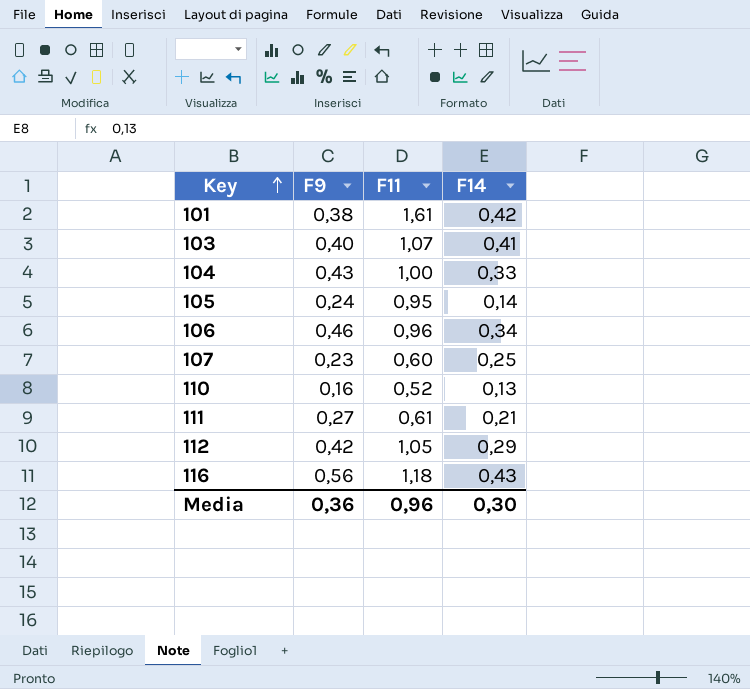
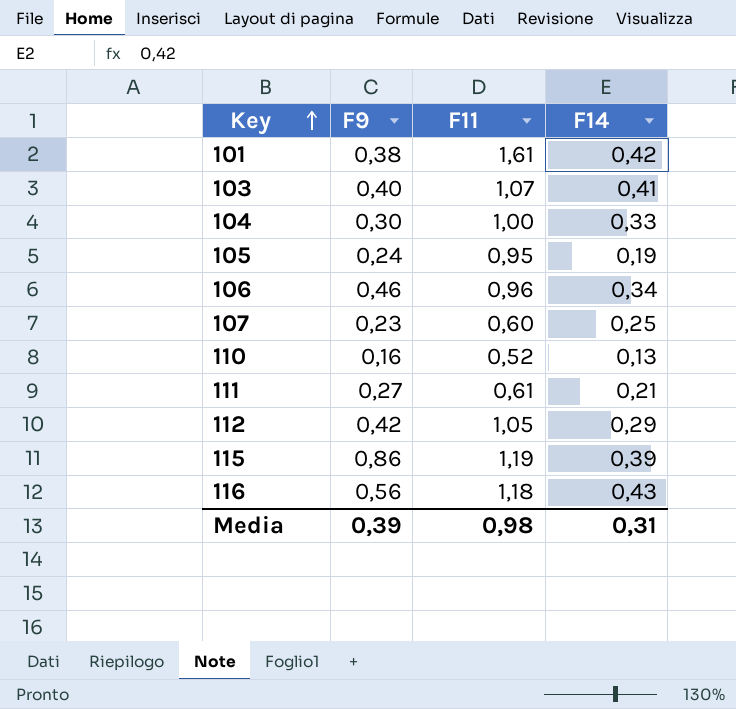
104 | F9: 0,43 -> 0,30
105 | F14: 0,14 -> 0,19
row 115: none -> 0,86 | 1,19 | 0,39
Media | F9: 0,36 -> 0,39
Media | F11: 0,96 -> 0,98
Media | F14: 0,30 -> 0,31

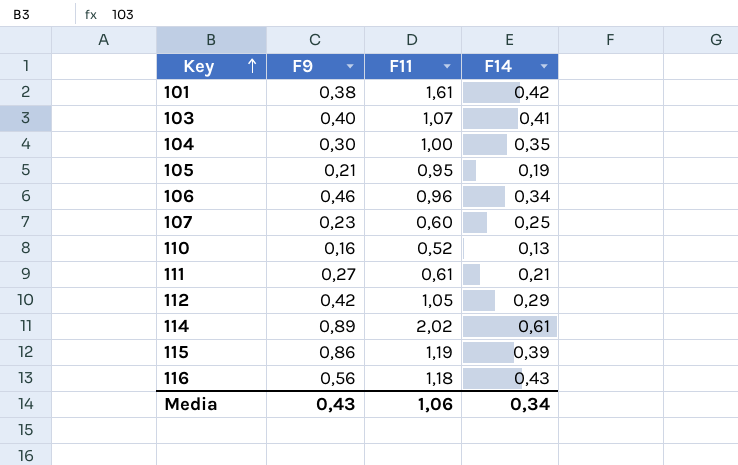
104 | F14: 0,33 -> 0,35
105 | F9: 0,24 -> 0,21
row 114: none -> 0,89 | 2,02 | 0,61
Media | F9: 0,39 -> 0,43
Media | F11: 0,98 -> 1,06
Media | F14: 0,31 -> 0,34

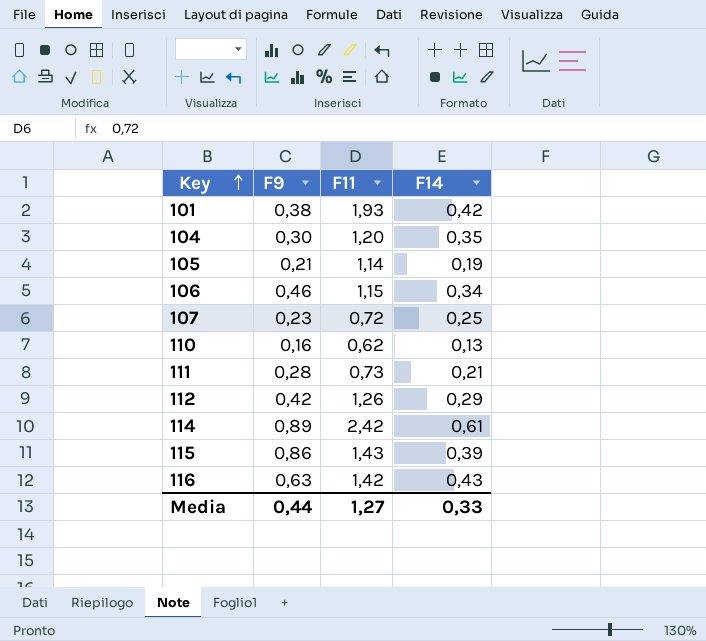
row 103: 0,40 | 1,07 | 0,41 -> none
101 | F11: 1,61 -> 1,93
104 | F11: 1,00 -> 1,20
105 | F11: 0,95 -> 1,14
106 | F11: 0,96 -> 1,15
107 | F11: 0,60 -> 0,72
110 | F11: 0,52 -> 0,62
111 | F9: 0,27 -> 0,28
111 | F11: 0,61 -> 0,73
112 | F11: 1,05 -> 1,26
114 | F11: 2,02 -> 2,42
115 | F11: 1,19 -> 1,43
116 | F9: 0,56 -> 0,63
116 | F11: 1,18 -> 1,42
Media | F9: 0,43 -> 0,44
Media | F11: 1,06 -> 1,27
Media | F14: 0,34 -> 0,33

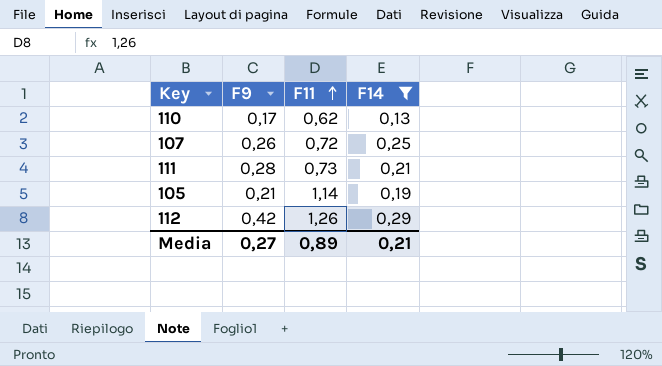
filter: none -> F14 <= 0,29
row order: Key ascending -> F11 ascending
110 | F9: 0,16 -> 0,17
107 | F9: 0,23 -> 0,26
Media | F9: 0,44 -> 0,27
Media | F11: 1,27 -> 0,89
Media | F14: 0,33 -> 0,21

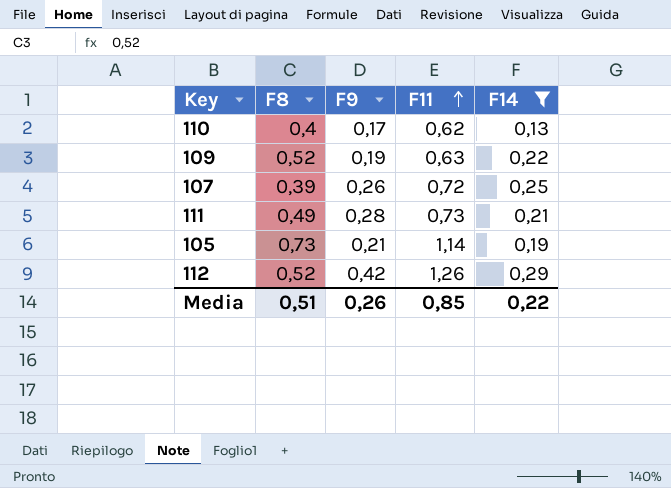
column F8 | position: none -> 2
row 109: none -> 0,52 | 0,19 | 0,63 | 0,22
Media | F9: 0,27 -> 0,26
Media | F11: 0,89 -> 0,85
Media | F14: 0,21 -> 0,22

